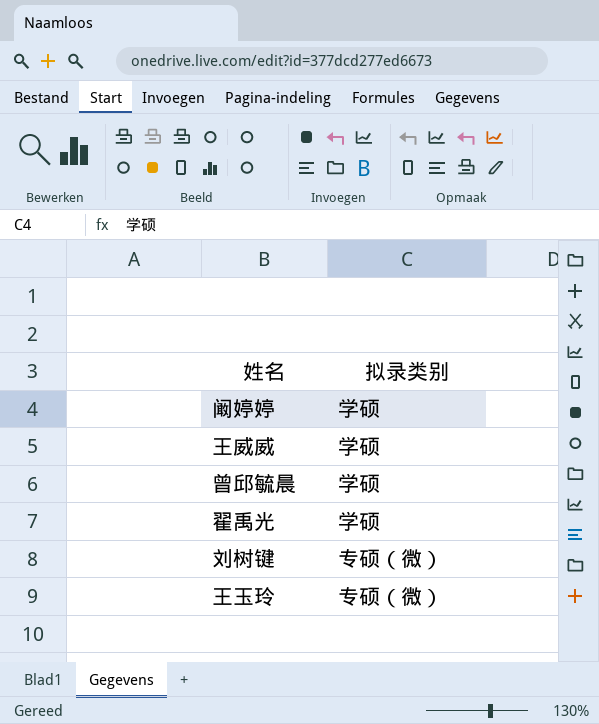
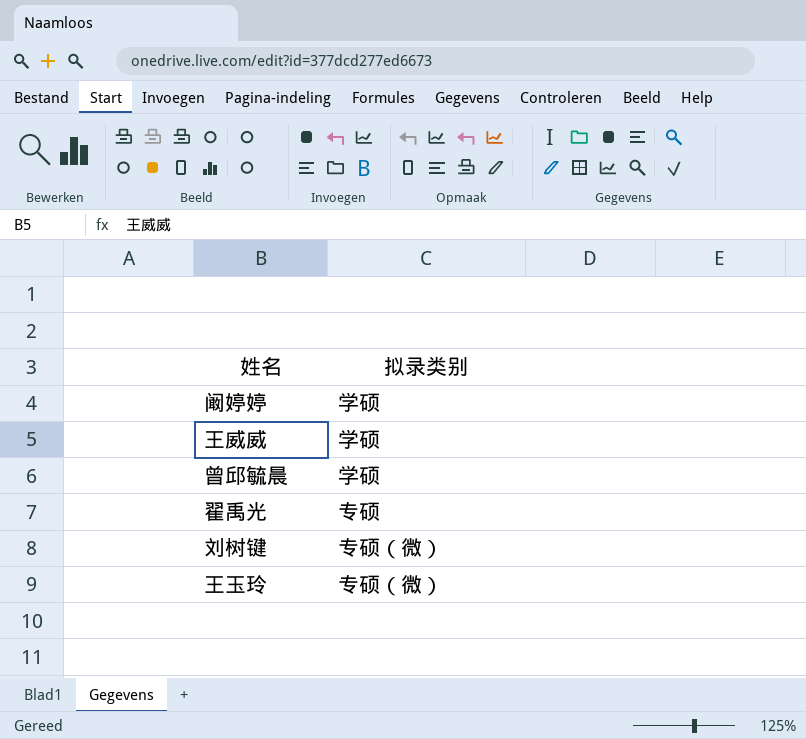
翟禹光 | 拟录类别: 学硕 -> 专硕

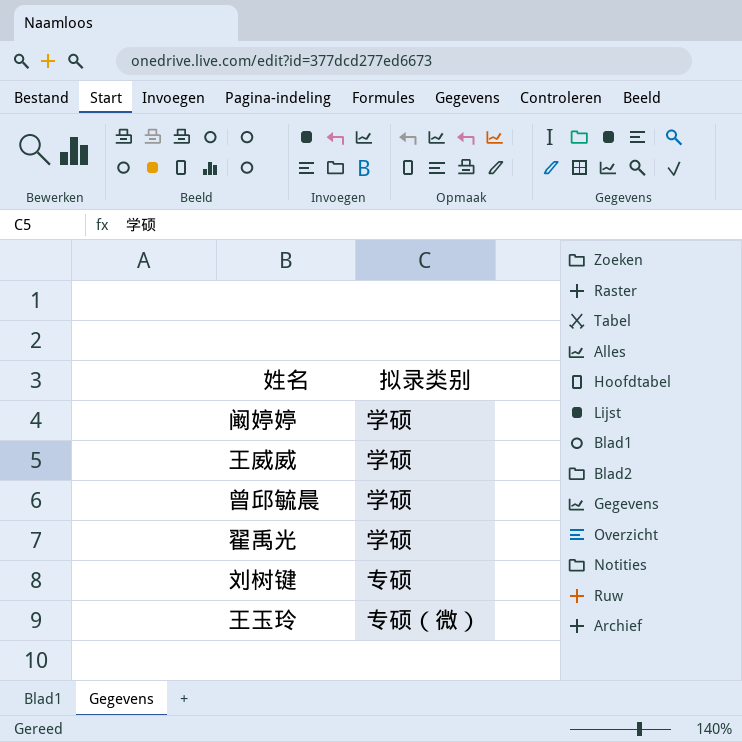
翟禹光 | 拟录类别: 专硕 -> 学硕
刘树键 | 拟录类别: 专硕（微） -> 专硕

